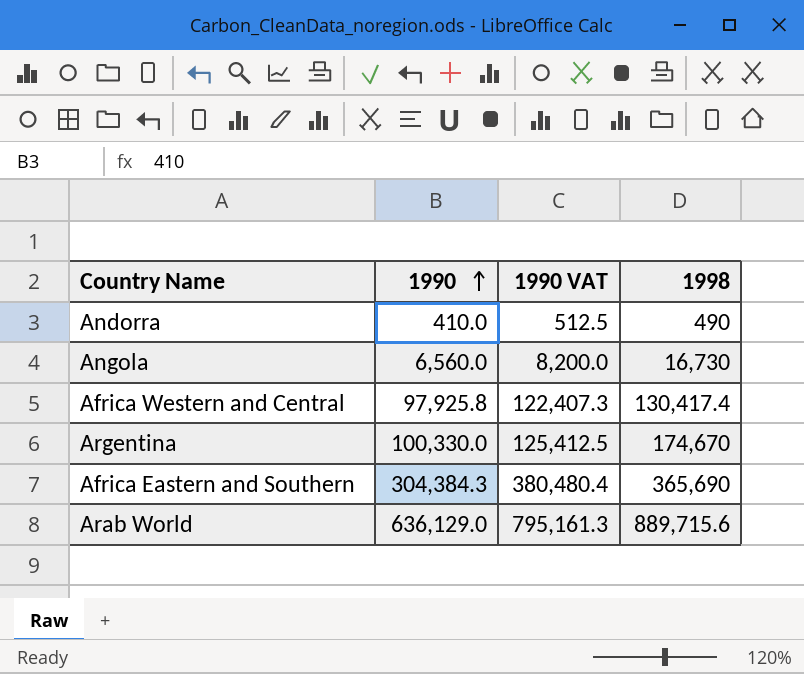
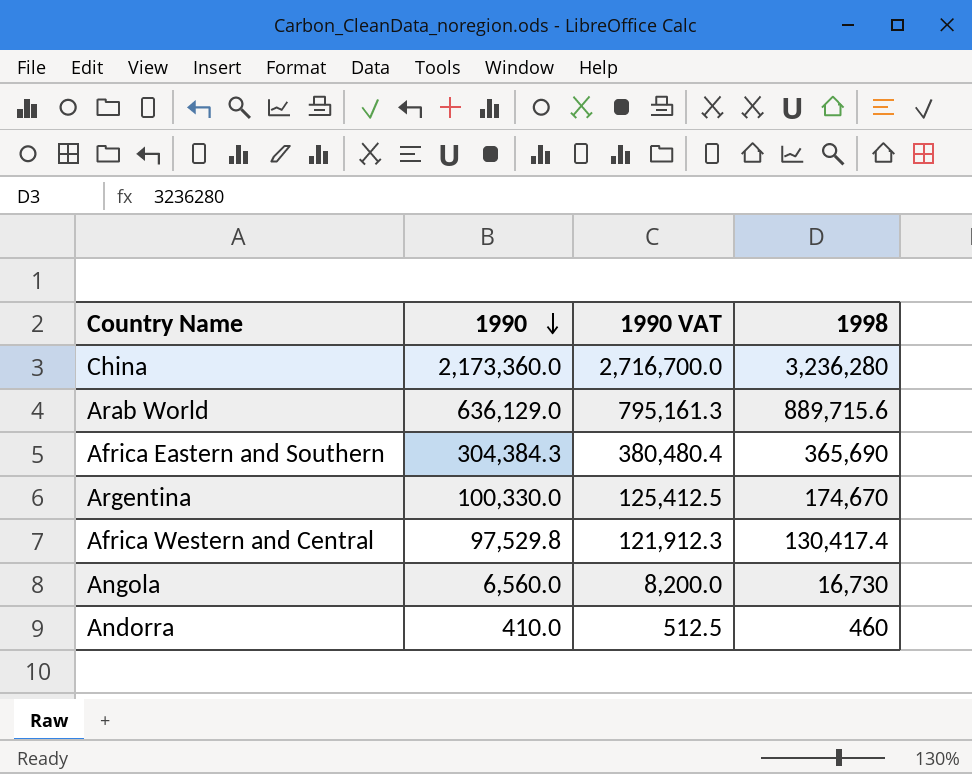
row order: 1990 ascending -> 1990 descending
row China: none -> 2,173,360.0 | 2,716,700.0 | 3,236,280
Africa Western and Central | 1990: 97,925.8 -> 97,529.8
Africa Western and Central | 1990 VAT: 122,407.3 -> 121,912.3
Andorra | 1998: 490 -> 460

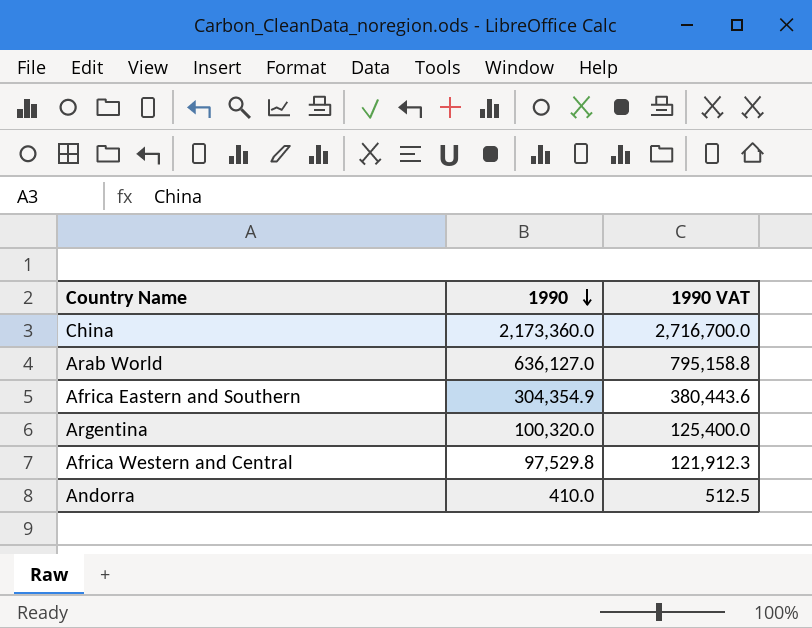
column 1998 | position: 4 -> none
row Angola: 6,560.0 | 8,200.0 | 16,730 -> none
Arab World | 1990: 636,129.0 -> 636,127.0
Arab World | 1990 VAT: 795,161.3 -> 795,158.8
Africa Eastern and Southern | 1990: 304,384.3 -> 304,354.9
Africa Eastern and Southern | 1990 VAT: 380,480.4 -> 380,443.6
Argentina | 1990: 100,330.0 -> 100,320.0
Argentina | 1990 VAT: 125,412.5 -> 125,400.0

